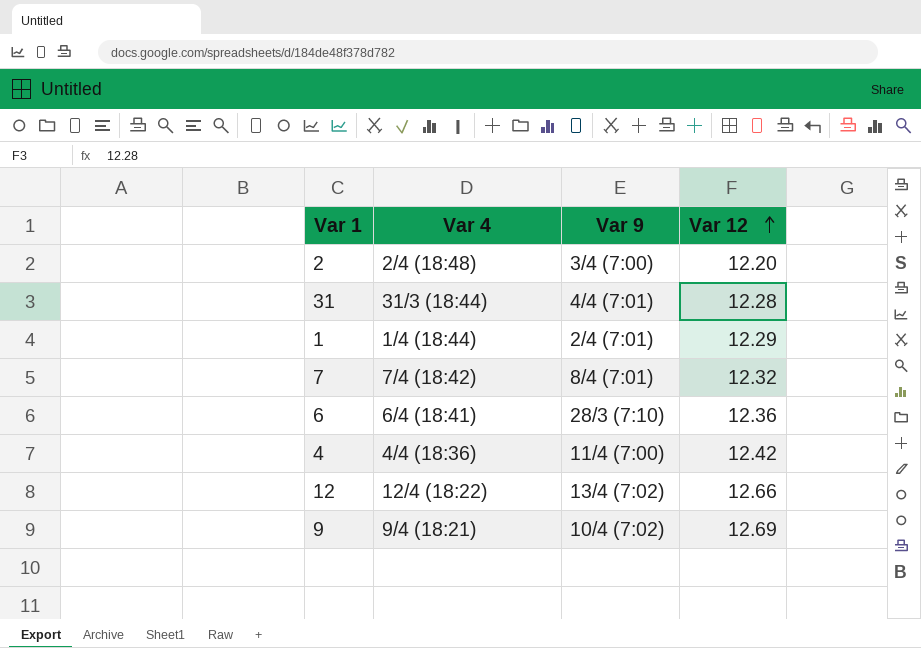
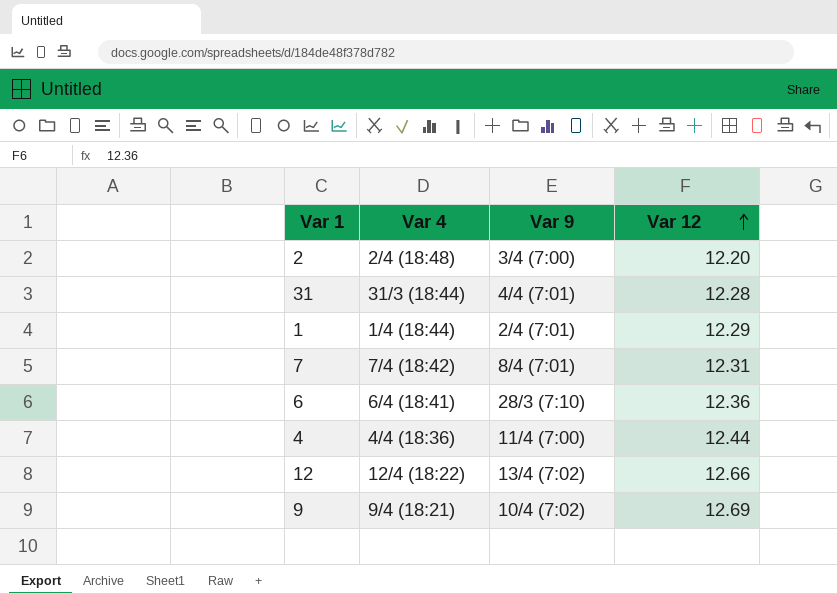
7 | Var 12: 12.32 -> 12.31
4 | Var 12: 12.42 -> 12.44

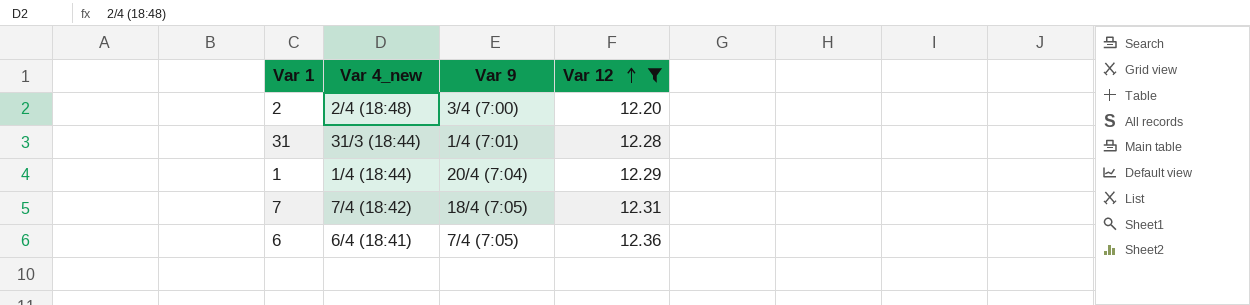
filter: none -> Var 12 <= 12.36
column name: Var 4 -> Var 4_new
31 | Var 9: 4/4 (7:01) -> 1/4 (7:01)
1 | Var 9: 2/4 (7:01) -> 20/4 (7:04)
7 | Var 9: 8/4 (7:01) -> 18/4 (7:05)
6 | Var 9: 28/3 (7:10) -> 7/4 (7:05)

